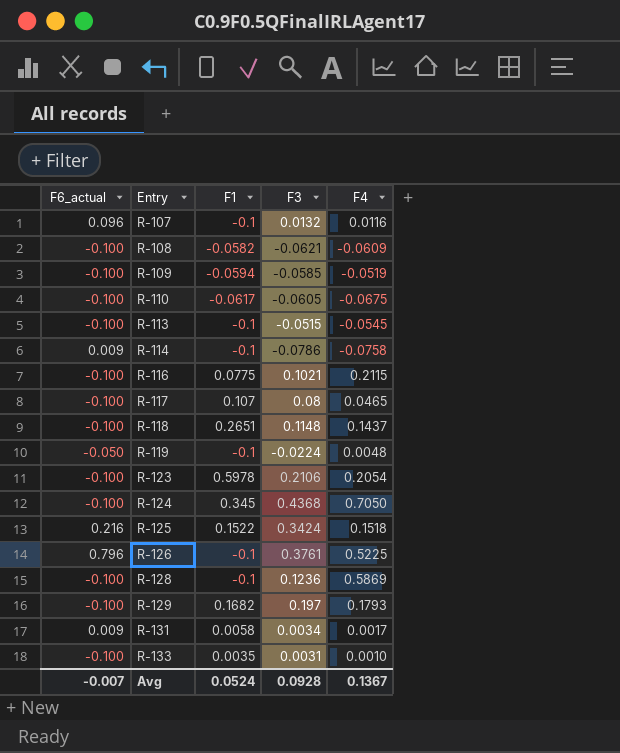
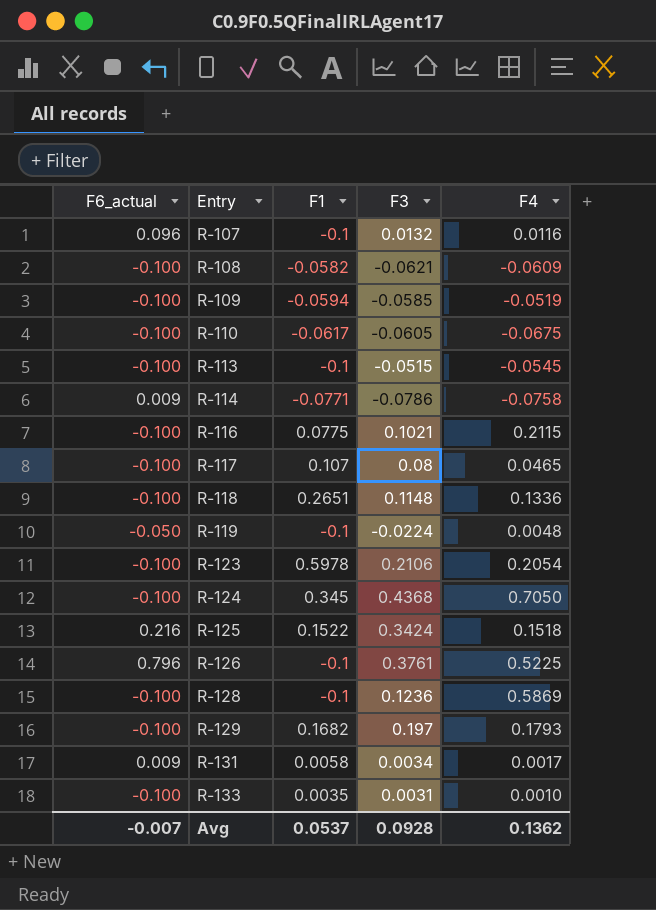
R-114 | F1: -0.1 -> -0.0771
R-118 | F4: 0.1437 -> 0.1336
Avg | F1: 0.0524 -> 0.0537
Avg | F4: 0.1367 -> 0.1362

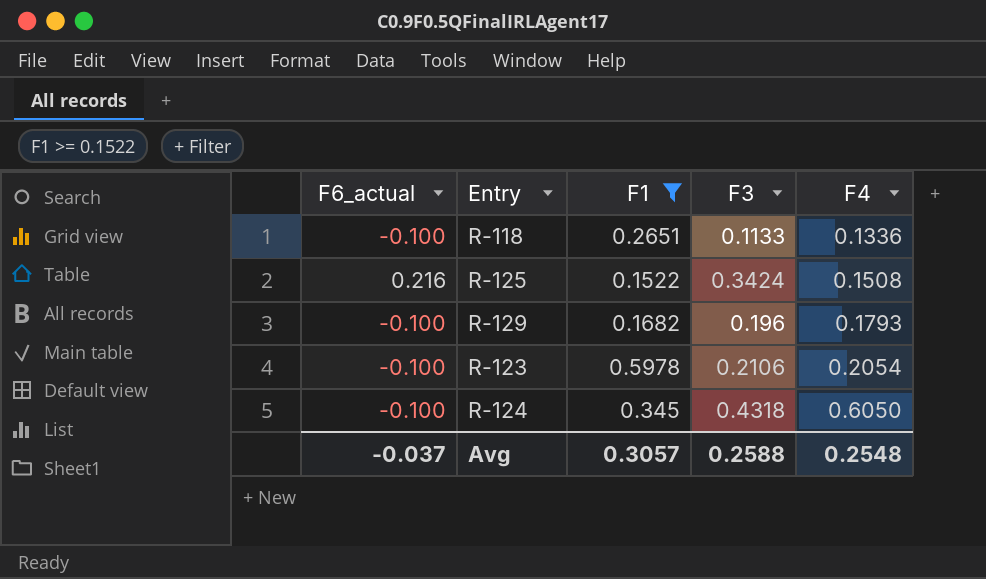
filter: none -> F1 >= 0.1522
row order: Entry ascending -> F4 ascending
R-118 | F3: 0.1148 -> 0.1133
R-125 | F4: 0.1518 -> 0.1508
R-129 | F3: 0.197 -> 0.196
R-124 | F3: 0.4368 -> 0.4318
R-124 | F4: 0.7050 -> 0.6050
Avg | F6_actual: -0.007 -> -0.037
Avg | F1: 0.0537 -> 0.3057
Avg | F3: 0.0928 -> 0.2588
Avg | F4: 0.1362 -> 0.2548

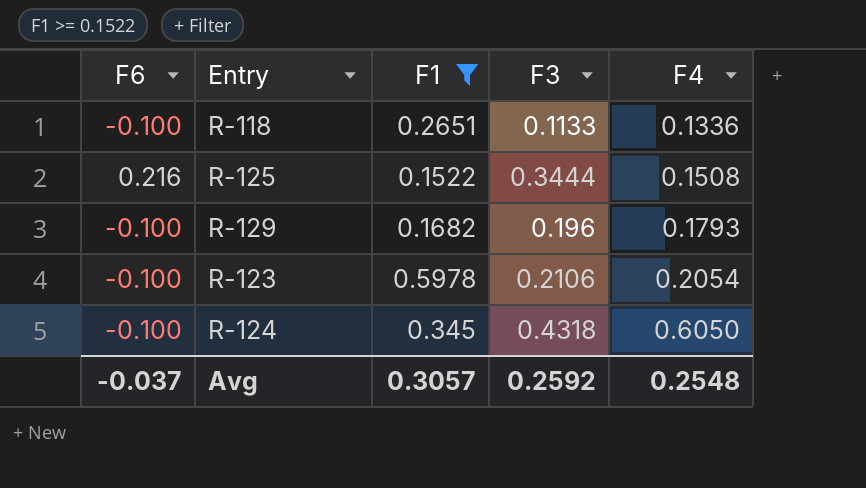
column name: F6_actual -> F6
R-125 | F3: 0.3424 -> 0.3444
Avg | F3: 0.2588 -> 0.2592

